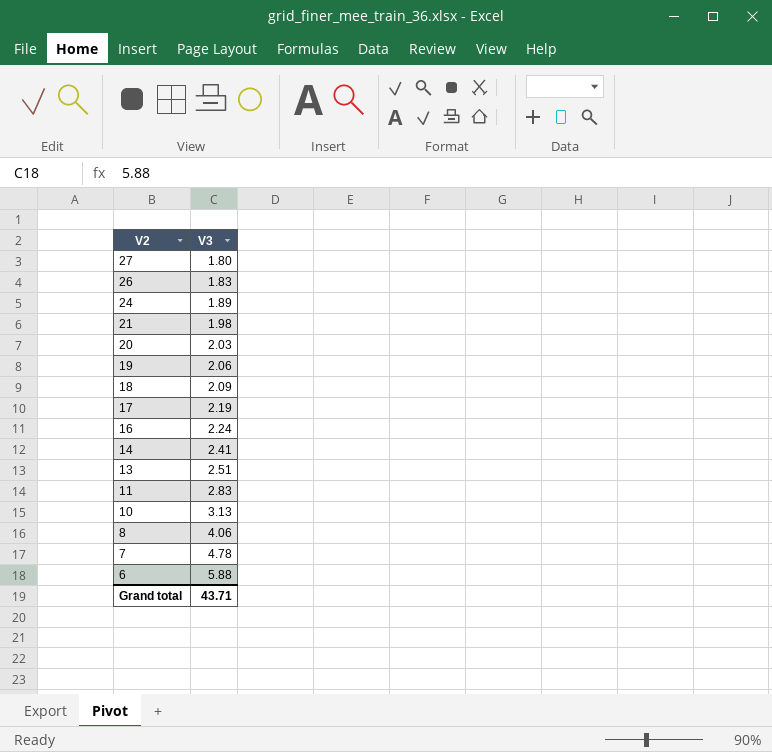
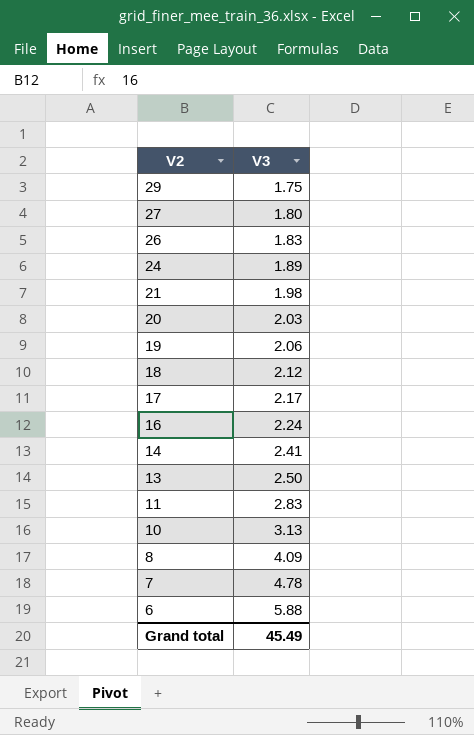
row 29: none -> 1.75
18 | V3: 2.09 -> 2.12
17 | V3: 2.19 -> 2.17
13 | V3: 2.51 -> 2.50
8 | V3: 4.06 -> 4.09
Grand total | V3: 43.71 -> 45.49

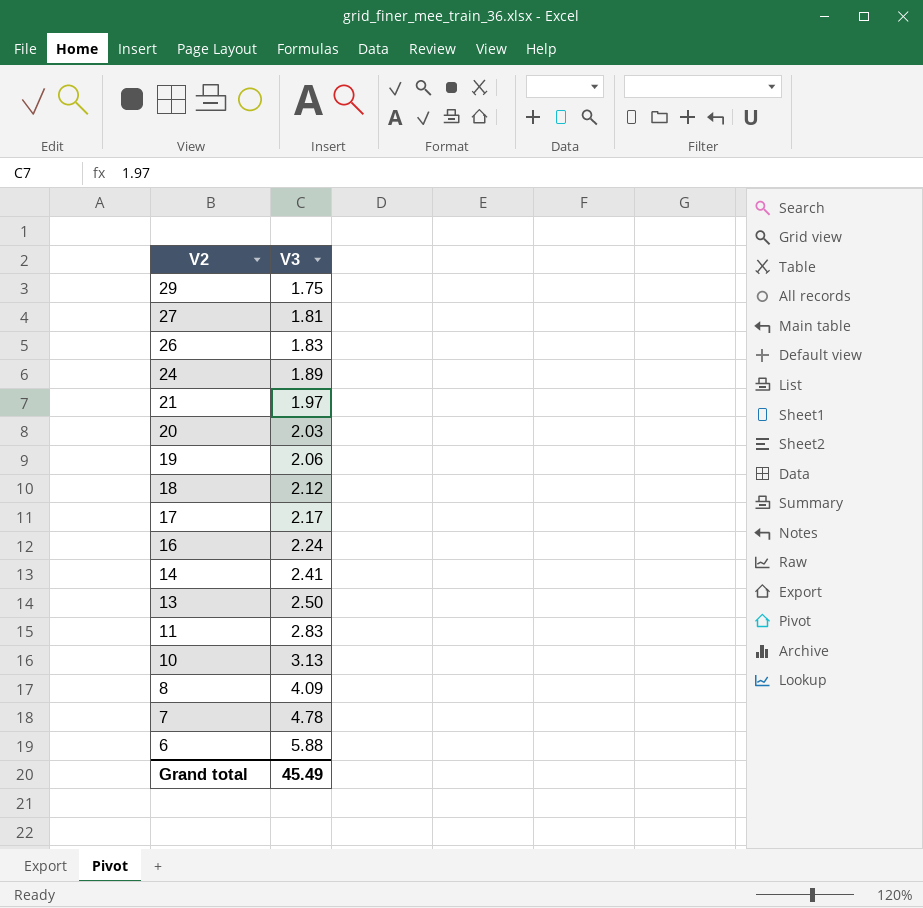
27 | V3: 1.80 -> 1.81
21 | V3: 1.98 -> 1.97

